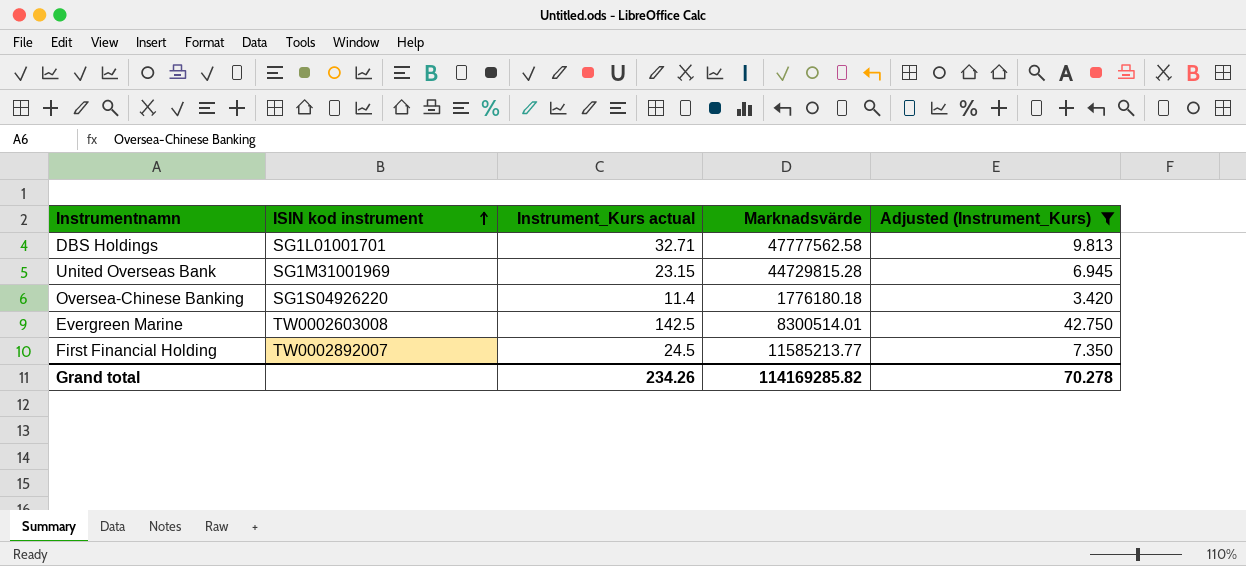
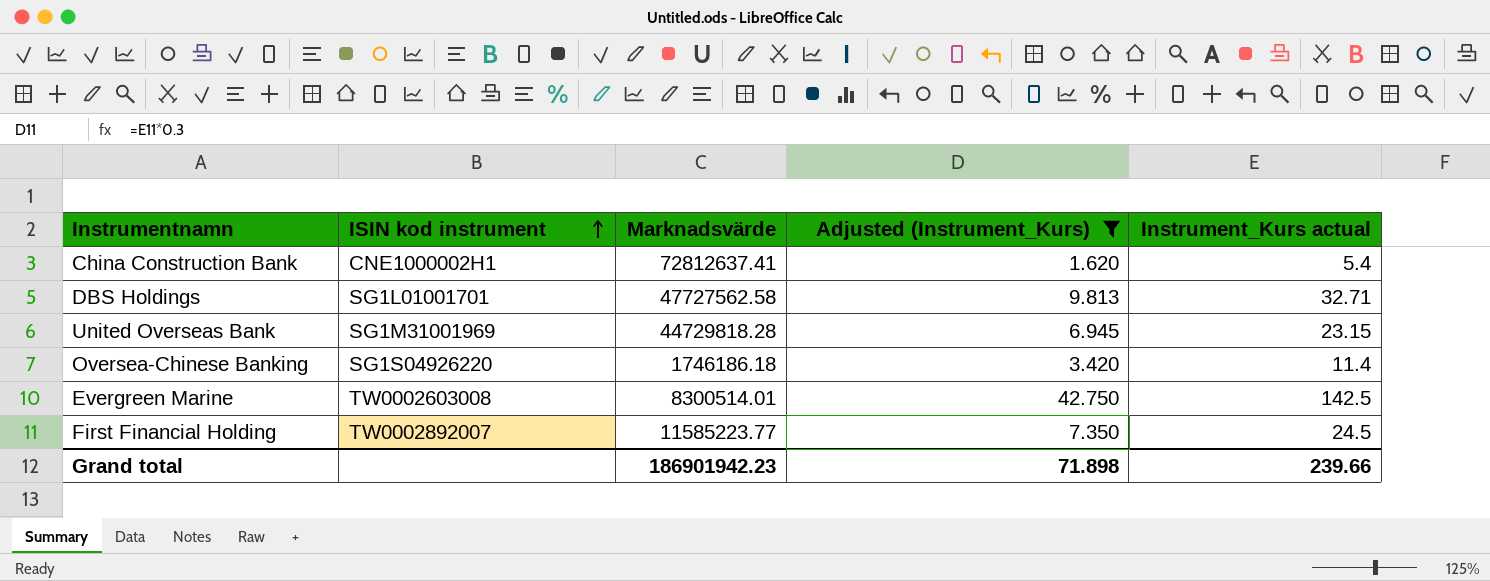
column Instrument_Kurs actual | position: 3 -> 5
row China Construction Bank: none -> CNE1000002H1 | 72812637.41 | 1.620 | 5.4
DBS Holdings | Marknadsvärde: 47777562.58 -> 47727562.58
United Overseas Bank | Marknadsvärde: 44729815.28 -> 44729818.28
Oversea-Chinese Banking | Marknadsvärde: 1776180.18 -> 1746186.18
First Financial Holding | Marknadsvärde: 11585213.77 -> 11585223.77
Grand total | Marknadsvärde: 114169285.82 -> 186901942.23
Grand total | Adjusted (Instrument_Kurs): 70.278 -> 71.898
Grand total | Instrument_Kurs actual: 234.26 -> 239.66

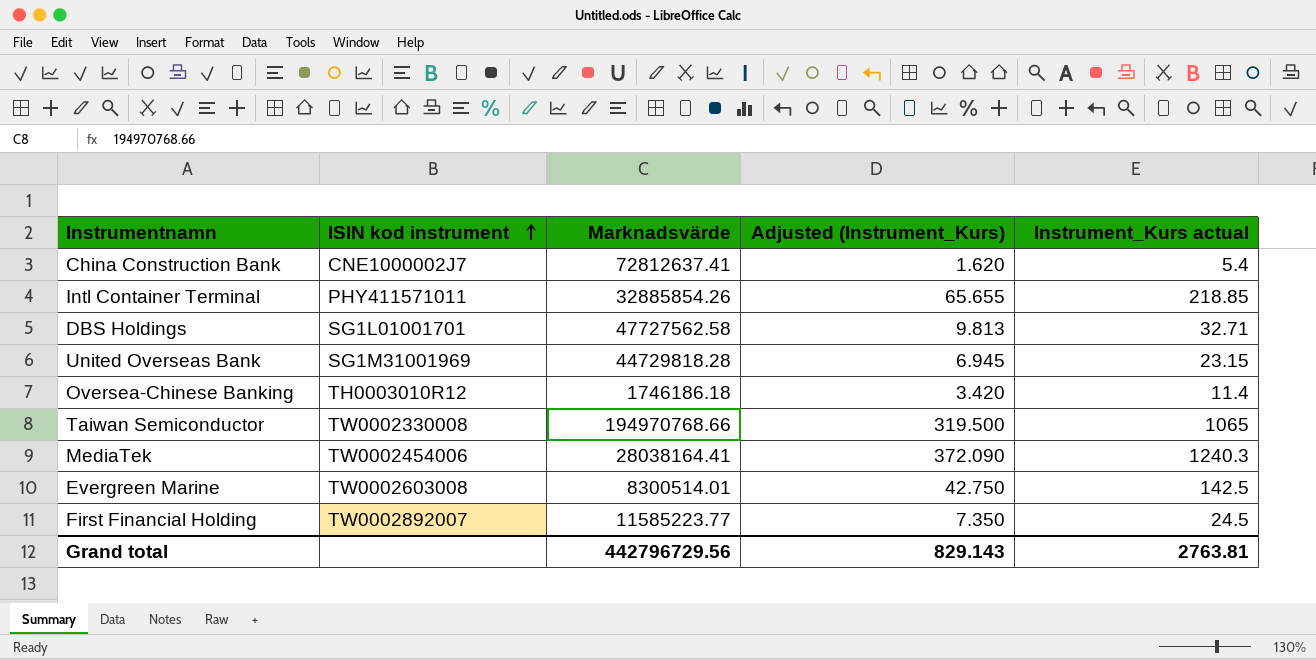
filter: Adjusted (Instrument_Kurs) <= 42.750 -> none
China Construction Bank | ISIN kod instrument: CNE1000002H1 -> CNE1000002J7
Oversea-Chinese Banking | ISIN kod instrument: SG1S04926220 -> TH0003010R12
Grand total | Marknadsvärde: 186901942.23 -> 442796729.56
Grand total | Adjusted (Instrument_Kurs): 71.898 -> 829.143
Grand total | Instrument_Kurs actual: 239.66 -> 2763.81

